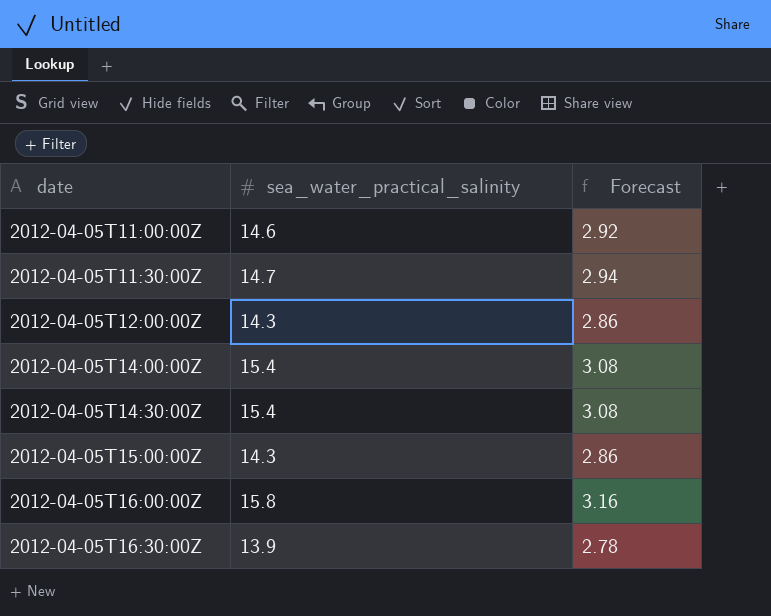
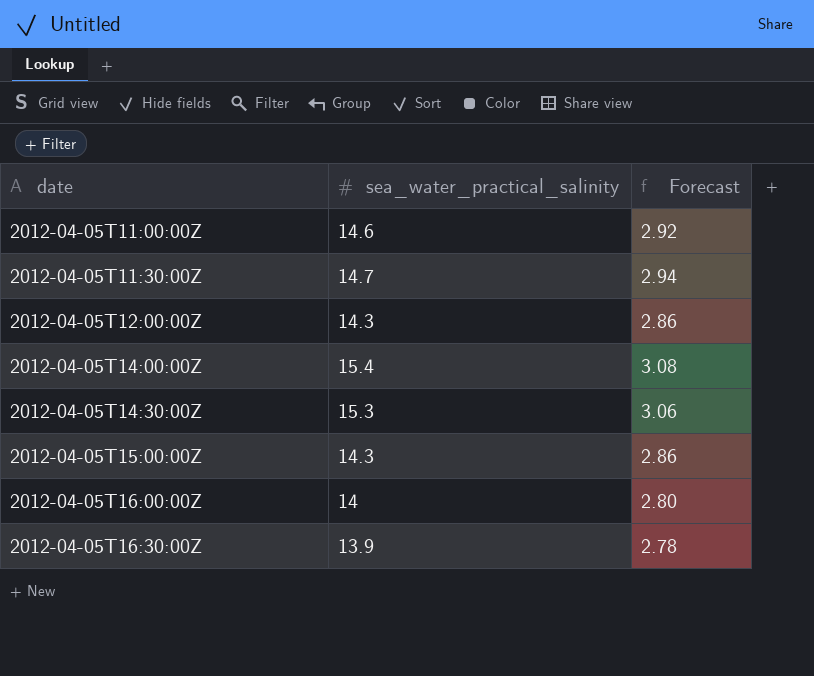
2012-04-05T14:30:00Z | sea_water_practical_salinity: 15.4 -> 15.3
2012-04-05T14:30:00Z | Forecast: 3.08 -> 3.06
2012-04-05T16:00:00Z | sea_water_practical_salinity: 15.8 -> 14
2012-04-05T16:00:00Z | Forecast: 3.16 -> 2.80

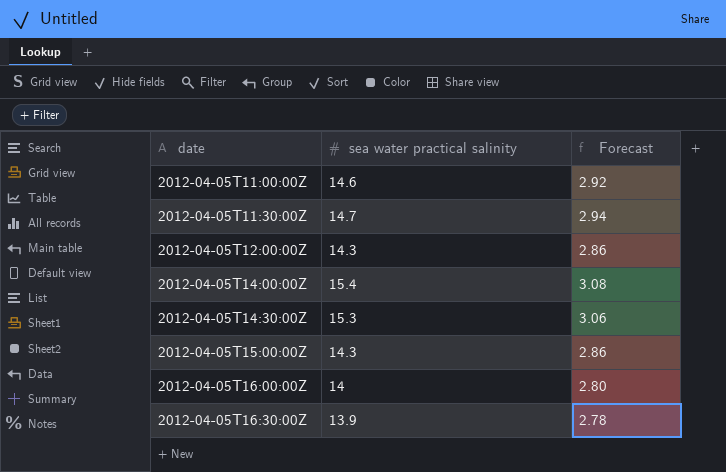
column name: sea_water_practical_salinity -> sea water practical salinity

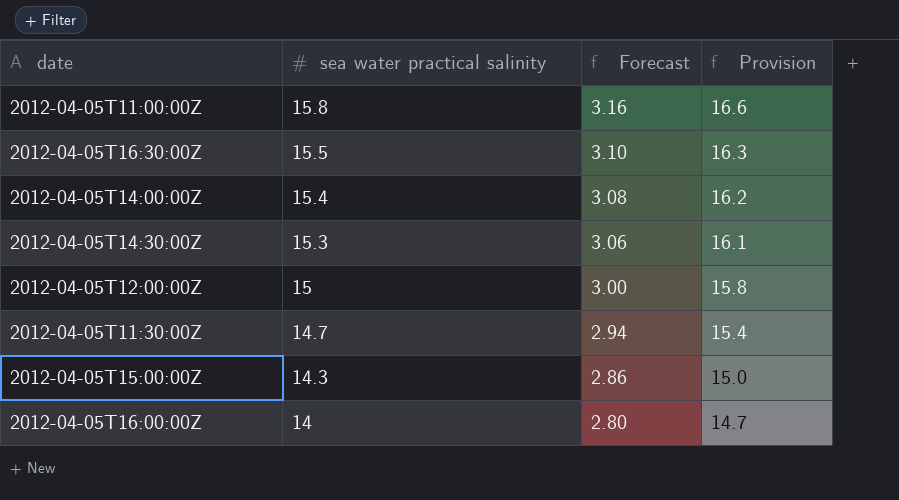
row order: date ascending -> sea water practical salinity descending
column Provision | formula: none -> [sea water practical salinity] * 1.05
2012-04-05T11:00:00Z | sea water practical salinity: 14.6 -> 15.8
2012-04-05T11:00:00Z | Forecast: 2.92 -> 3.16
2012-04-05T16:30:00Z | sea water practical salinity: 13.9 -> 15.5
2012-04-05T16:30:00Z | Forecast: 2.78 -> 3.10
2012-04-05T12:00:00Z | sea water practical salinity: 14.3 -> 15
2012-04-05T12:00:00Z | Forecast: 2.86 -> 3.00

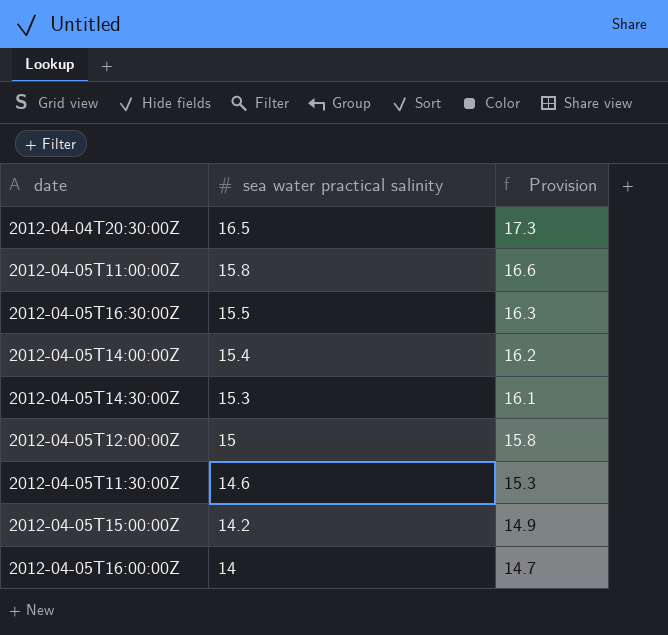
column Forecast | formula: [sea water practical salinity] * 0.2 -> none
row 2012-04-04T20:30:00Z: none -> 16.5 | 17.3
2012-04-05T11:30:00Z | sea water practical salinity: 14.7 -> 14.6
2012-04-05T11:30:00Z | Provision: 15.4 -> 15.3
2012-04-05T15:00:00Z | sea water practical salinity: 14.3 -> 14.2
2012-04-05T15:00:00Z | Provision: 15.0 -> 14.9

